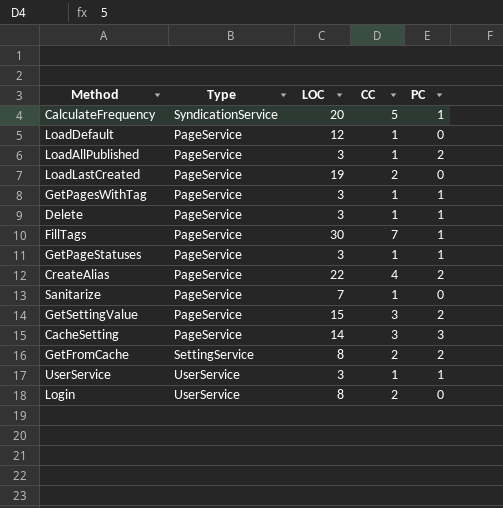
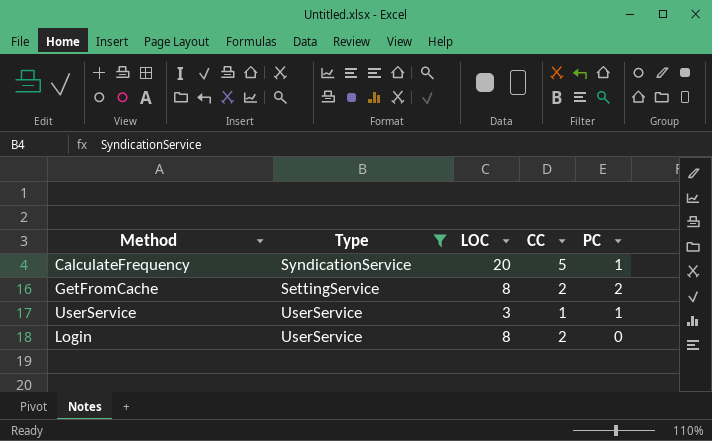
filter: none -> Type != PageService

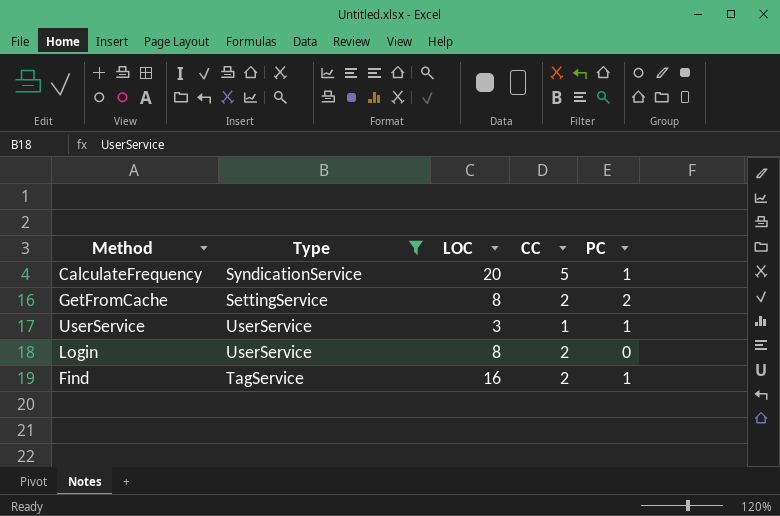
row Find: none -> TagService | 16 | 2 | 1

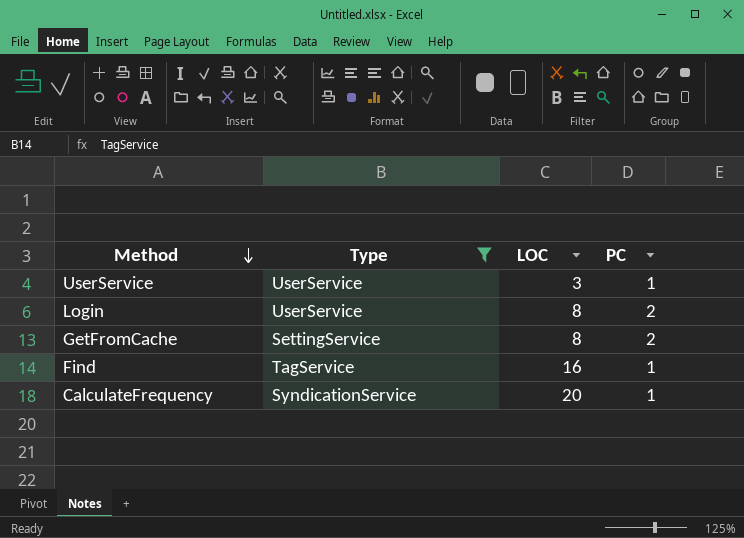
row order: none -> Method descending
column CC | position: 4 -> none
Login | PC: 0 -> 2

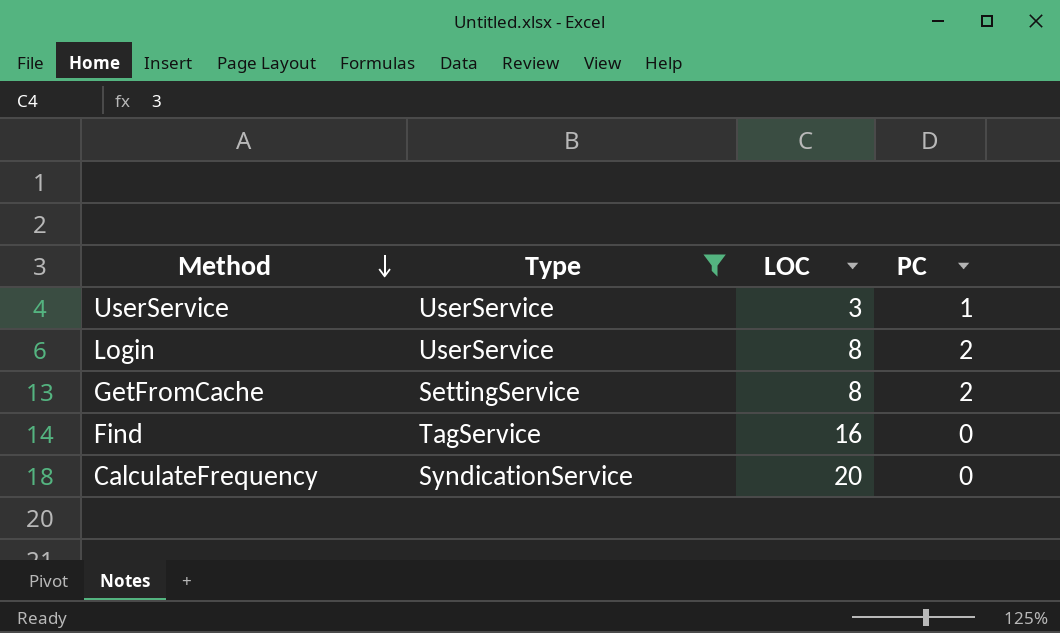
Find | PC: 1 -> 0
CalculateFrequency | PC: 1 -> 0

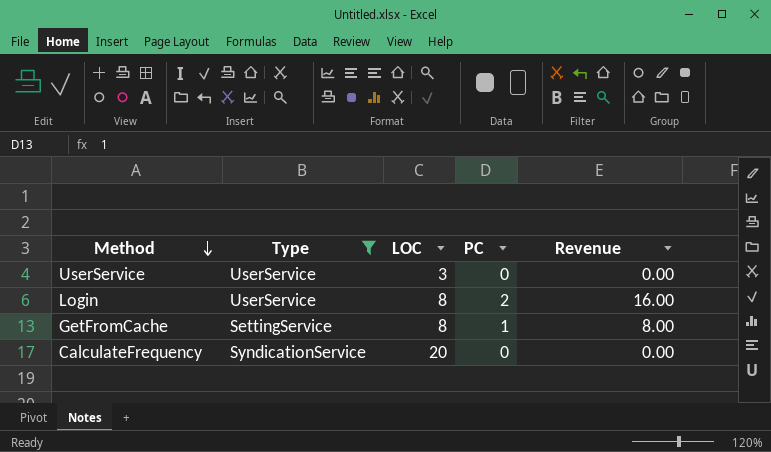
column Revenue | formula: none -> [LOC] * [PC]
row Find: TagService | 16 | 0 -> none
UserService | PC: 1 -> 0
GetFromCache | PC: 2 -> 1

